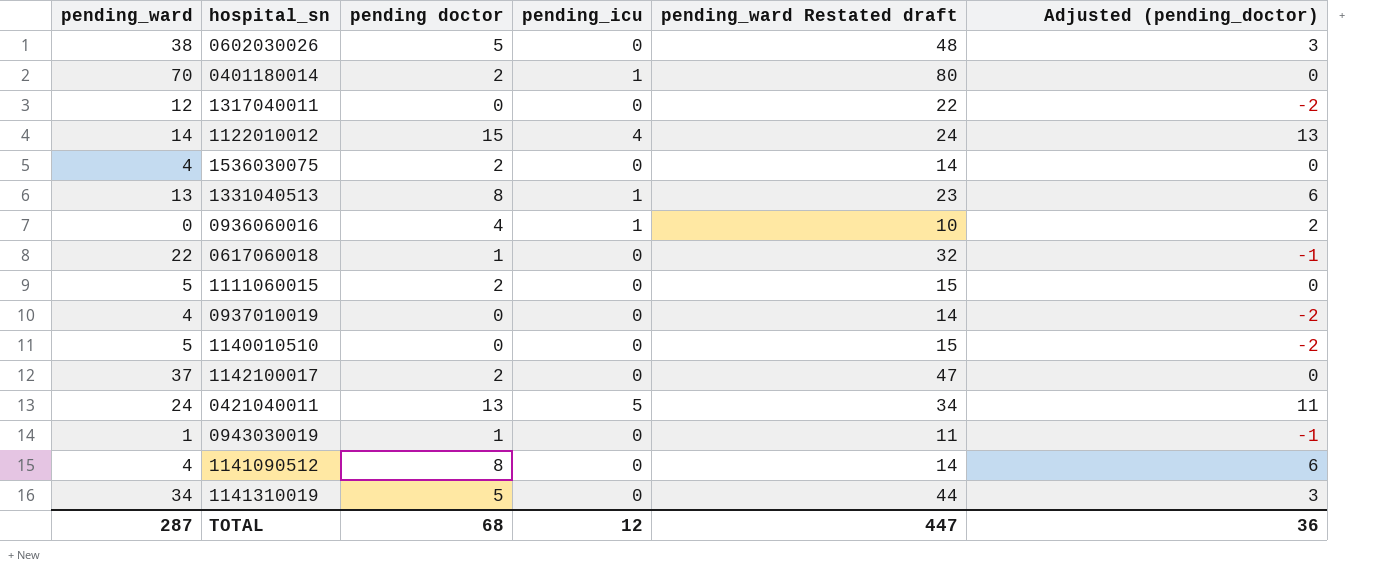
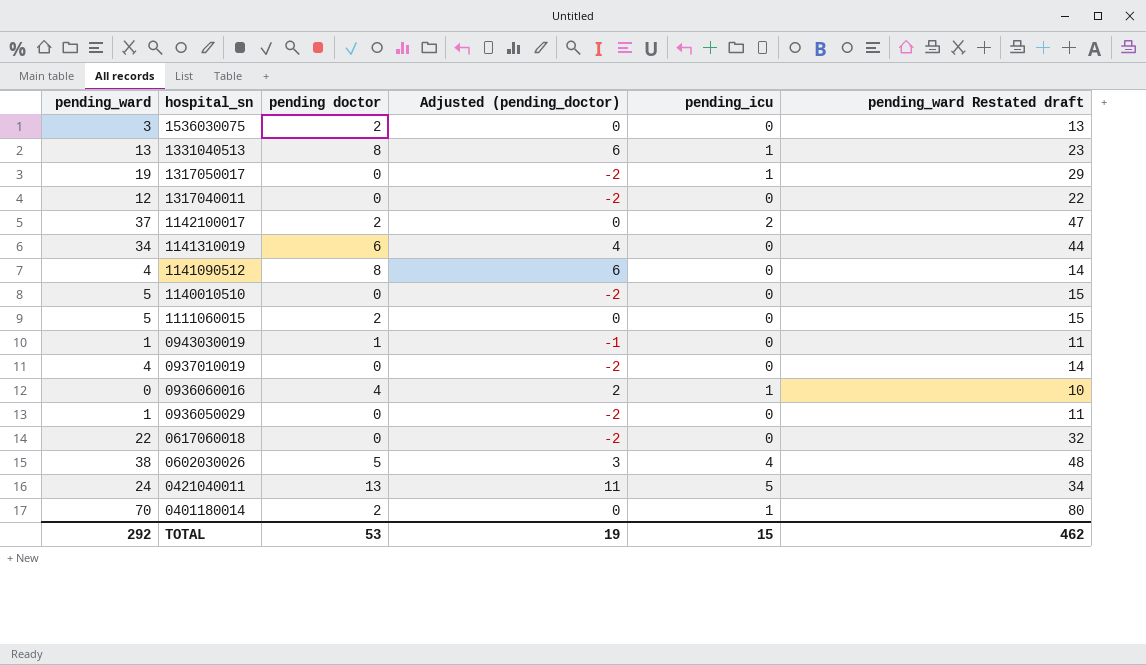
row order: none -> hospital_sn descending
column Adjusted (pending_doctor) | position: 6 -> 4
row 1122010012: 14 | 15 | 4 | 24 | 13 -> none
1536030075 | pending_ward: 4 -> 3
1536030075 | pending_ward Restated draft: 14 -> 13
row 1317050017: none -> 19 | 0 | -2 | 1 | 29
1142100017 | pending_icu: 0 -> 2
1141310019 | pending doctor: 5 -> 6
1141310019 | Adjusted (pending_doctor): 3 -> 4
row 0936050029: none -> 1 | 0 | -2 | 0 | 11
0617060018 | pending doctor: 1 -> 0
0617060018 | Adjusted (pending_doctor): -1 -> -2
0602030026 | pending_icu: 0 -> 4
TOTAL | pending_ward: 287 -> 292
TOTAL | pending doctor: 68 -> 53
TOTAL | Adjusted (pending_doctor): 36 -> 19
TOTAL | pending_icu: 12 -> 15
TOTAL | pending_ward Restated draft: 447 -> 462

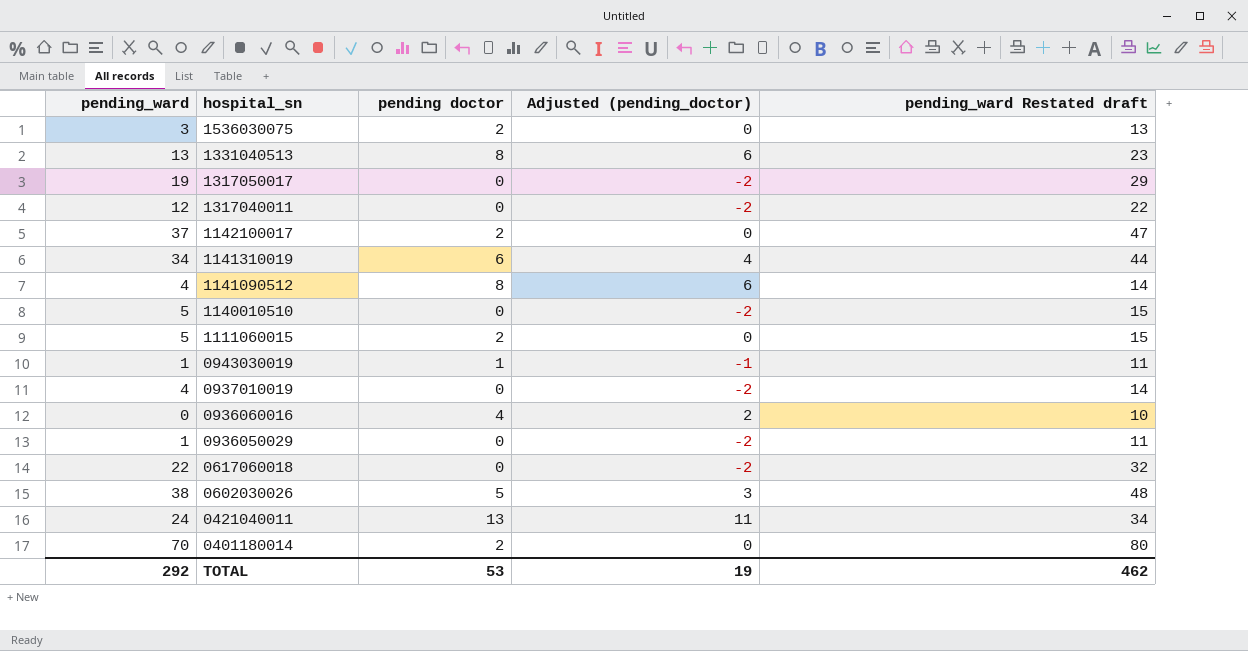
column pending_icu | position: 5 -> none

